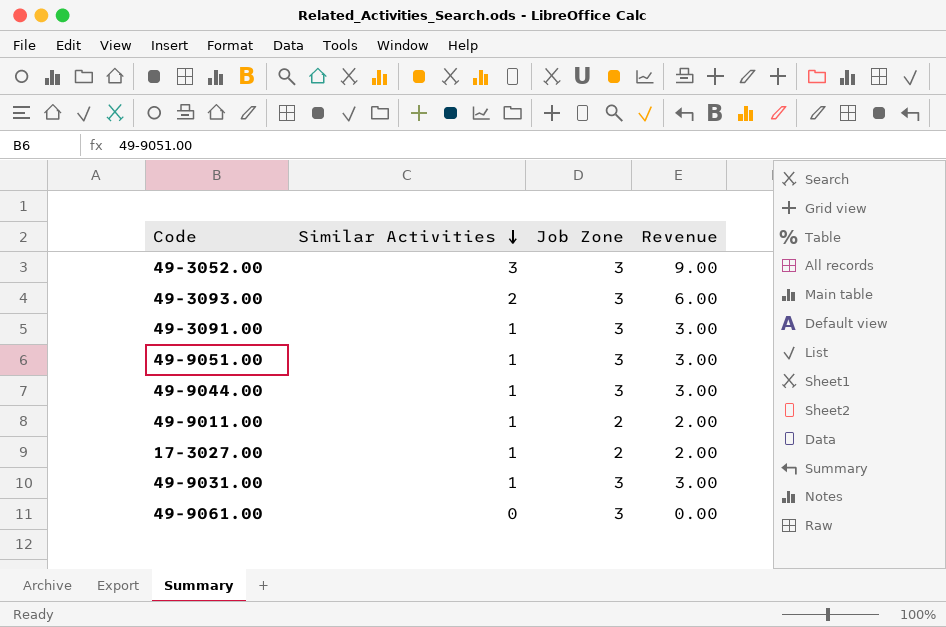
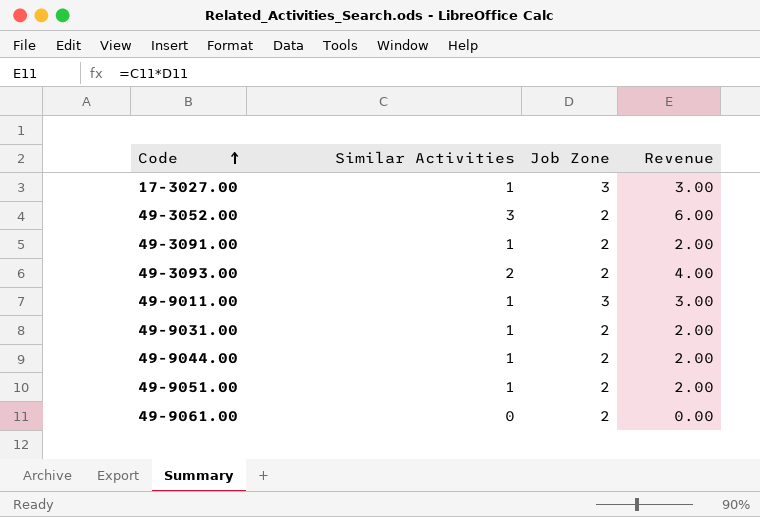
row order: Similar Activities descending -> Code ascending
17-3027.00 | Job Zone: 2 -> 3
17-3027.00 | Revenue: 2.00 -> 3.00
49-3052.00 | Job Zone: 3 -> 2
49-3052.00 | Revenue: 9.00 -> 6.00
49-3091.00 | Job Zone: 3 -> 2
49-3091.00 | Revenue: 3.00 -> 2.00
49-3093.00 | Job Zone: 3 -> 2
49-3093.00 | Revenue: 6.00 -> 4.00
49-9011.00 | Job Zone: 2 -> 3
49-9011.00 | Revenue: 2.00 -> 3.00
49-9031.00 | Job Zone: 3 -> 2
49-9031.00 | Revenue: 3.00 -> 2.00
49-9044.00 | Job Zone: 3 -> 2
49-9044.00 | Revenue: 3.00 -> 2.00
49-9051.00 | Job Zone: 3 -> 2
49-9051.00 | Revenue: 3.00 -> 2.00
49-9061.00 | Job Zone: 3 -> 2

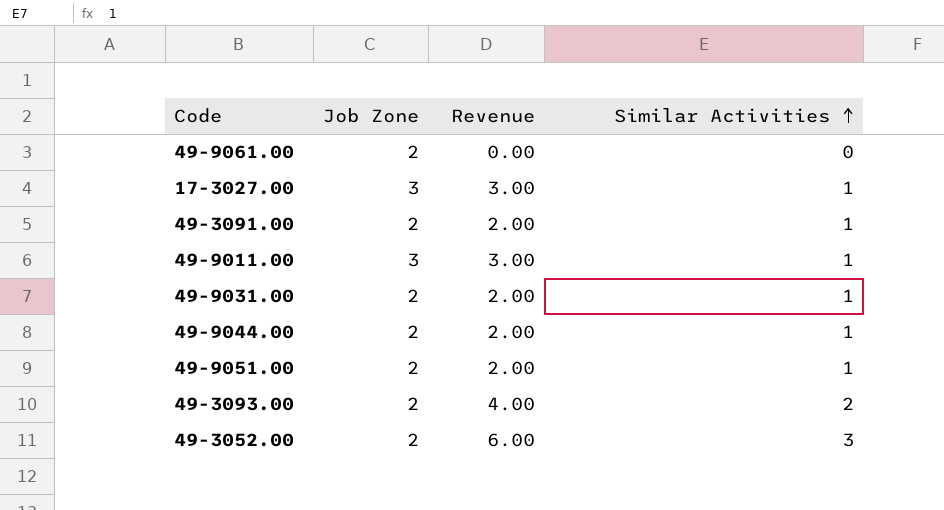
row order: Code ascending -> Similar Activities ascending
column Similar Activities | position: 2 -> 4

